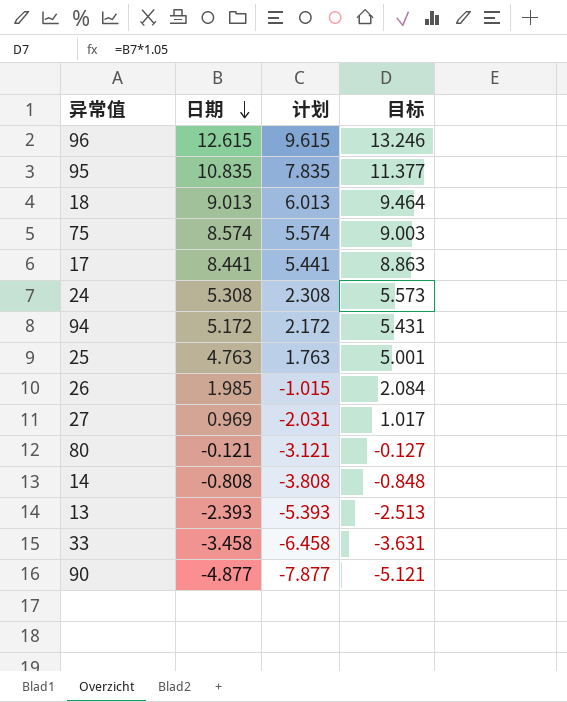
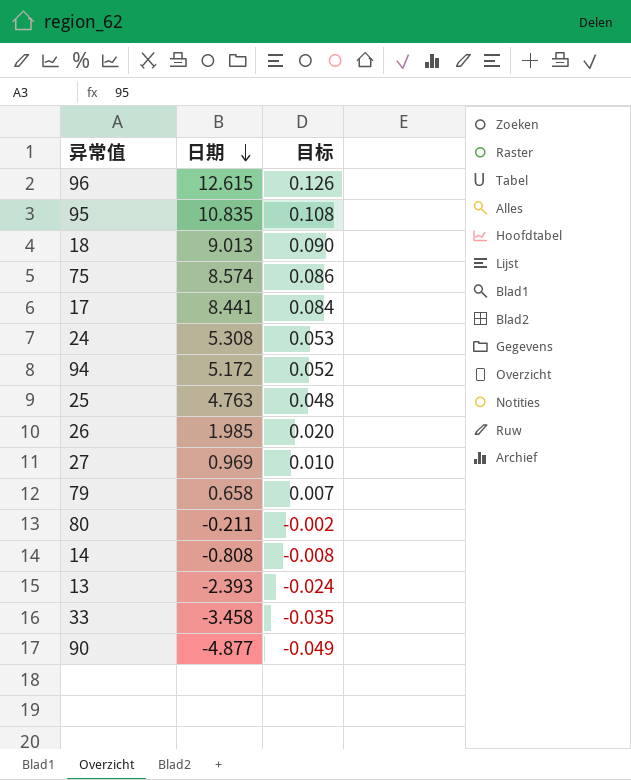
column 计划 | formula: [日期] - 3 -> none
column 目标 | formula: [日期] * 1.05 -> [日期] * 0.01
row 79: none -> 0.658 | 0.007
80 | 日期: -0.121 -> -0.211

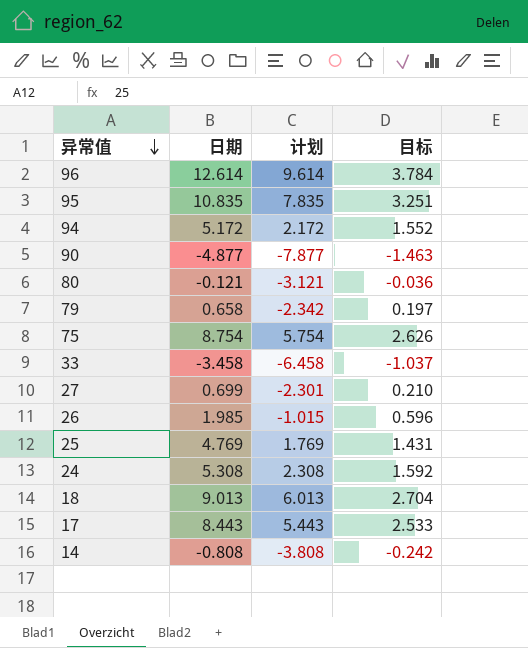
row order: 日期 descending -> 异常值 descending
column 计划 | formula: none -> [日期] - 3
column 目标 | formula: [日期] * 0.01 -> [日期] * 0.3
row 13: -2.393 | -0.024 -> none
96 | 日期: 12.615 -> 12.614
80 | 日期: -0.211 -> -0.121
75 | 日期: 8.574 -> 8.754
27 | 日期: 0.969 -> 0.699
25 | 日期: 4.763 -> 4.769
17 | 日期: 8.441 -> 8.443

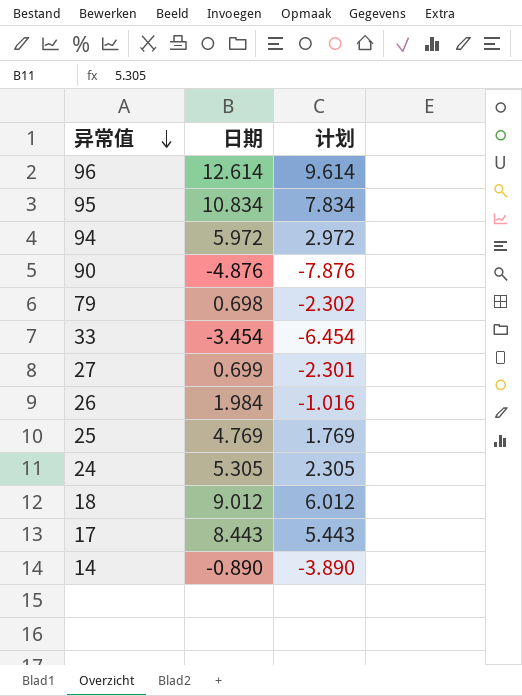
column 目标 | formula: [日期] * 0.3 -> none
row 80: -0.121 | -3.121 | -0.036 -> none
row 75: 8.754 | 5.754 | 2.626 -> none
95 | 日期: 10.835 -> 10.834
95 | 计划: 7.835 -> 7.834
94 | 日期: 5.172 -> 5.972
94 | 计划: 2.172 -> 2.972
90 | 日期: -4.877 -> -4.876
90 | 计划: -7.877 -> -7.876
79 | 日期: 0.658 -> 0.698
79 | 计划: -2.342 -> -2.302
33 | 日期: -3.458 -> -3.454
33 | 计划: -6.458 -> -6.454
26 | 日期: 1.985 -> 1.984
26 | 计划: -1.015 -> -1.016
24 | 日期: 5.308 -> 5.305
24 | 计划: 2.308 -> 2.305
18 | 日期: 9.013 -> 9.012
18 | 计划: 6.013 -> 6.012
14 | 日期: -0.808 -> -0.890
14 | 计划: -3.808 -> -3.890

